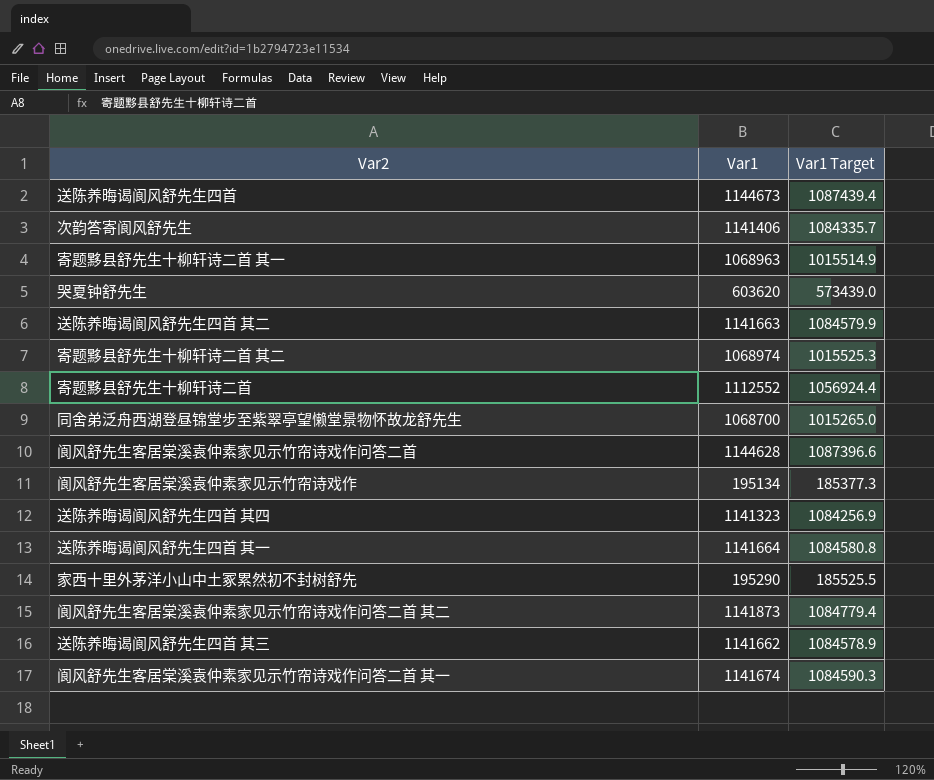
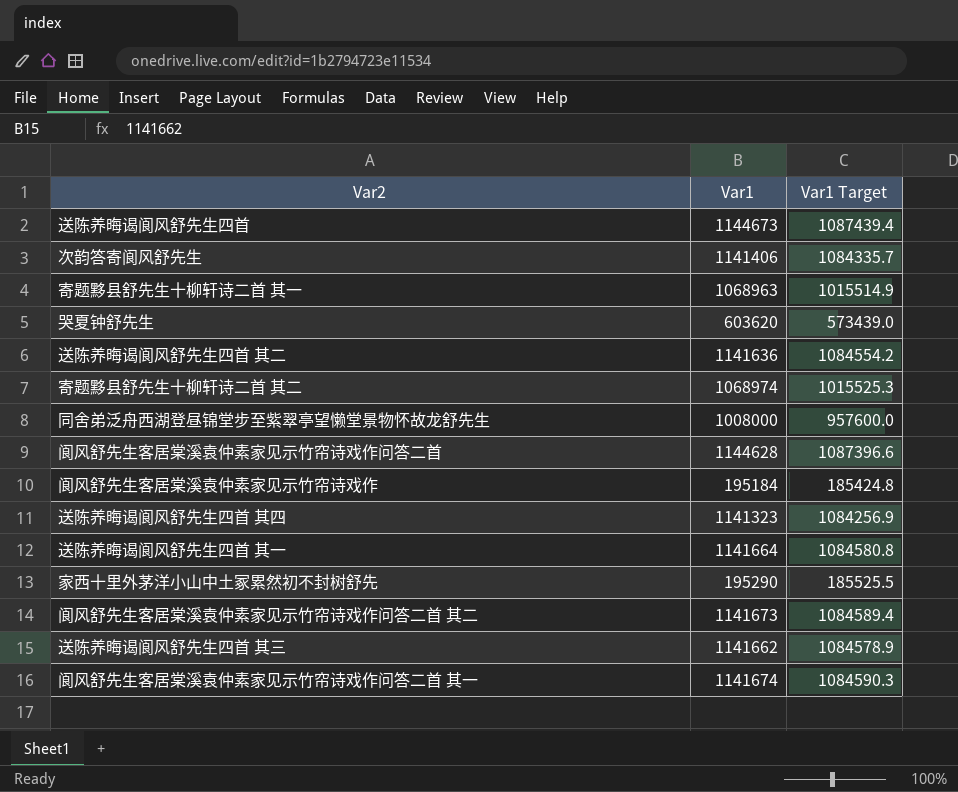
row 寄题黟县舒先生十柳轩诗二首: 1112552 | 1056924.4 -> none
送陈养晦谒阆风舒先生四首 其二 | Var1: 1141663 -> 1141636
送陈养晦谒阆风舒先生四首 其二 | Var1 Target: 1084579.9 -> 1084554.2
同舍弟泛舟西湖登昼锦堂步至紫翠亭望懒堂景物怀故龙舒先生 | Var1: 1068700 -> 1008000
同舍弟泛舟西湖登昼锦堂步至紫翠亭望懒堂景物怀故龙舒先生 | Var1 Target: 1015265.0 -> 957600.0
阆风舒先生客居棠溪袁仲素家见示竹帘诗戏作 | Var1: 195134 -> 195184
阆风舒先生客居棠溪袁仲素家见示竹帘诗戏作 | Var1 Target: 185377.3 -> 185424.8
阆风舒先生客居棠溪袁仲素家见示竹帘诗戏作问答二首 其二 | Var1: 1141873 -> 1141673
阆风舒先生客居棠溪袁仲素家见示竹帘诗戏作问答二首 其二 | Var1 Target: 1084779.4 -> 1084589.4

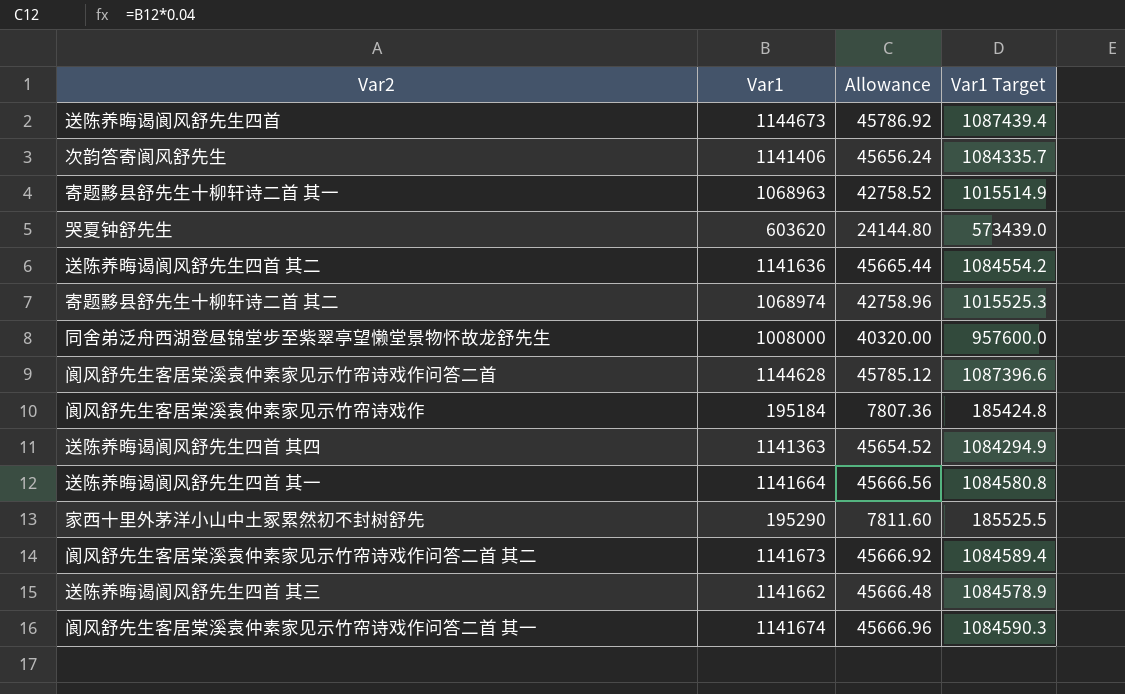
column Allowance | formula: none -> [Var1] * 0.04
送陈养晦谒阆风舒先生四首 其四 | Var1: 1141323 -> 1141363
送陈养晦谒阆风舒先生四首 其四 | Var1 Target: 1084256.9 -> 1084294.9

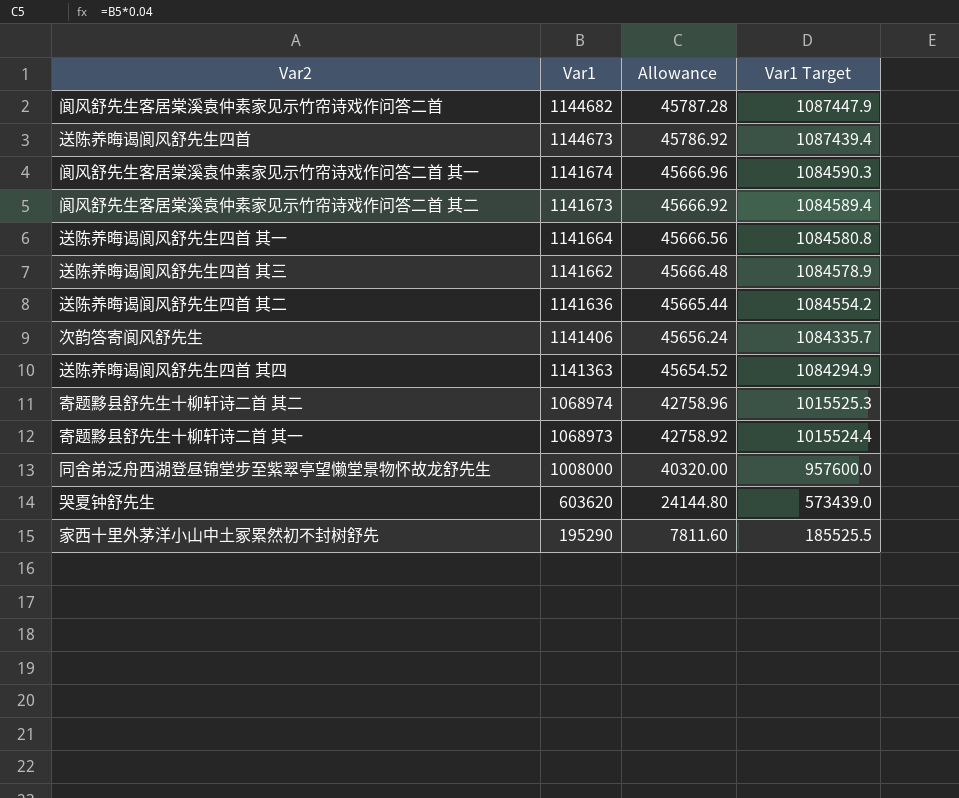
row order: none -> Var1 descending
row 阆风舒先生客居棠溪袁仲素家见示竹帘诗戏作: 195184 | 7807.36 | 185424.8 -> none
阆风舒先生客居棠溪袁仲素家见示竹帘诗戏作问答二首 | Var1: 1144628 -> 1144682
阆风舒先生客居棠溪袁仲素家见示竹帘诗戏作问答二首 | Allowance: 45785.12 -> 45787.28
阆风舒先生客居棠溪袁仲素家见示竹帘诗戏作问答二首 | Var1 Target: 1087396.6 -> 1087447.9
寄题黟县舒先生十柳轩诗二首 其一 | Var1: 1068963 -> 1068973
寄题黟县舒先生十柳轩诗二首 其一 | Allowance: 42758.52 -> 42758.92
寄题黟县舒先生十柳轩诗二首 其一 | Var1 Target: 1015514.9 -> 1015524.4

